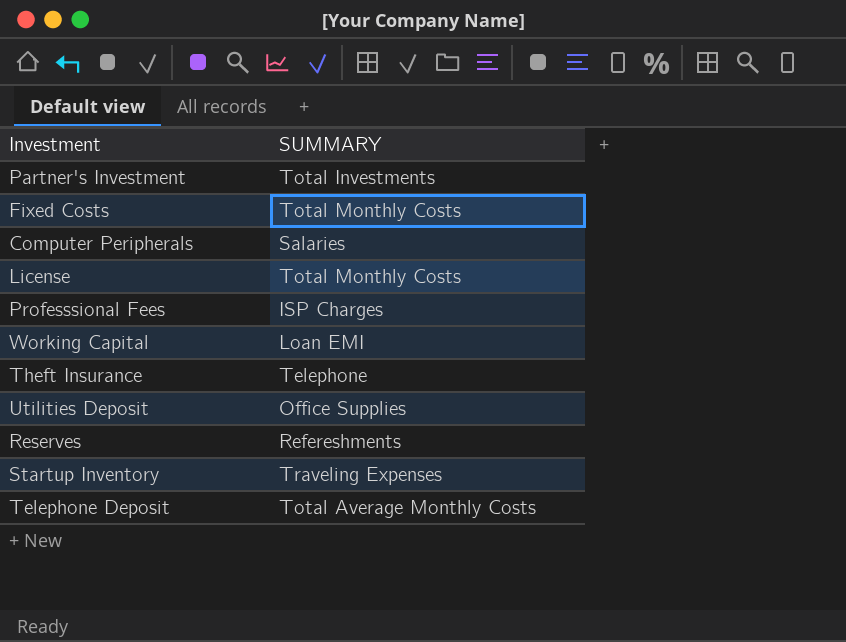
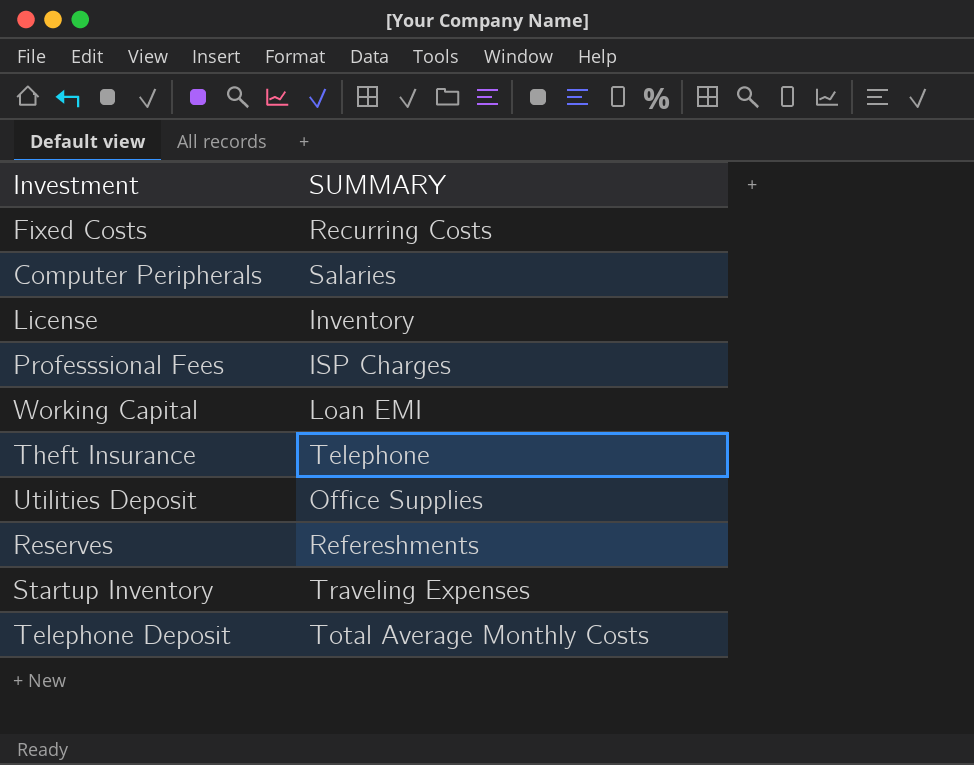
row Partner's Investment: Total Investments -> none
Fixed Costs | SUMMARY: Total Monthly Costs -> Recurring Costs
License | SUMMARY: Total Monthly Costs -> Inventory

